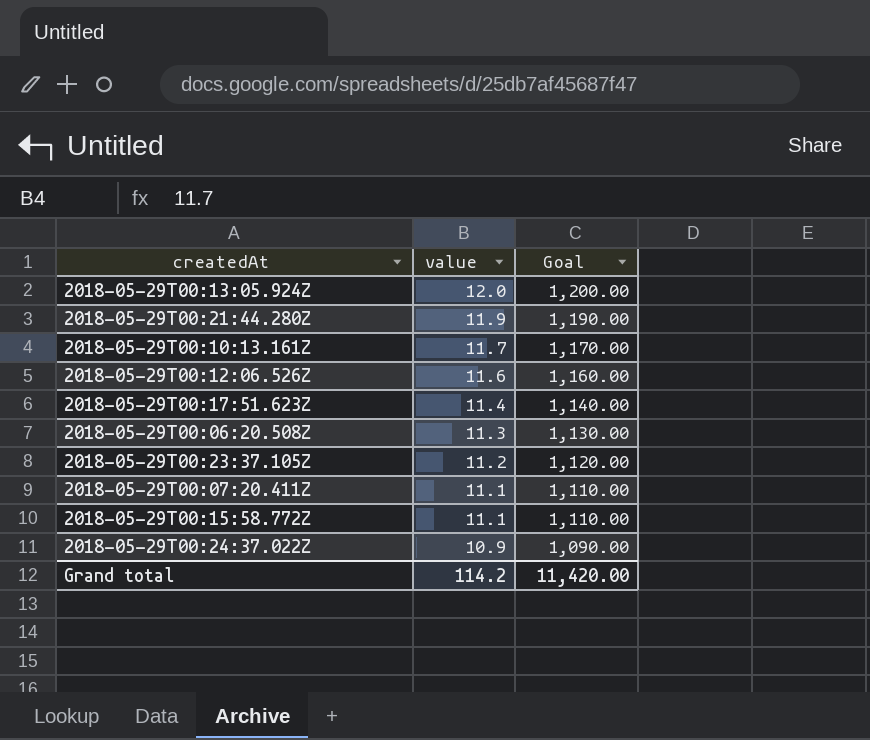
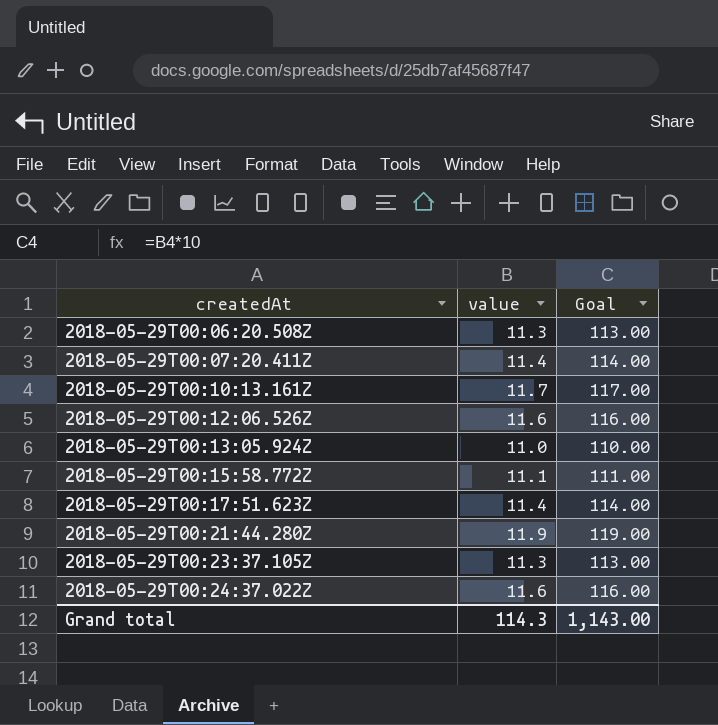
row order: value descending -> createdAt ascending
column Goal | formula: [value] * 100 -> [value] * 10
2018-05-29T00:07:20.411Z | value: 11.1 -> 11.4
2018-05-29T00:13:05.924Z | value: 12.0 -> 11.0
2018-05-29T00:23:37.105Z | value: 11.2 -> 11.3
2018-05-29T00:24:37.022Z | value: 10.9 -> 11.6
Grand total | value: 114.2 -> 114.3
Grand total | Goal: 11,420.00 -> 1,143.00

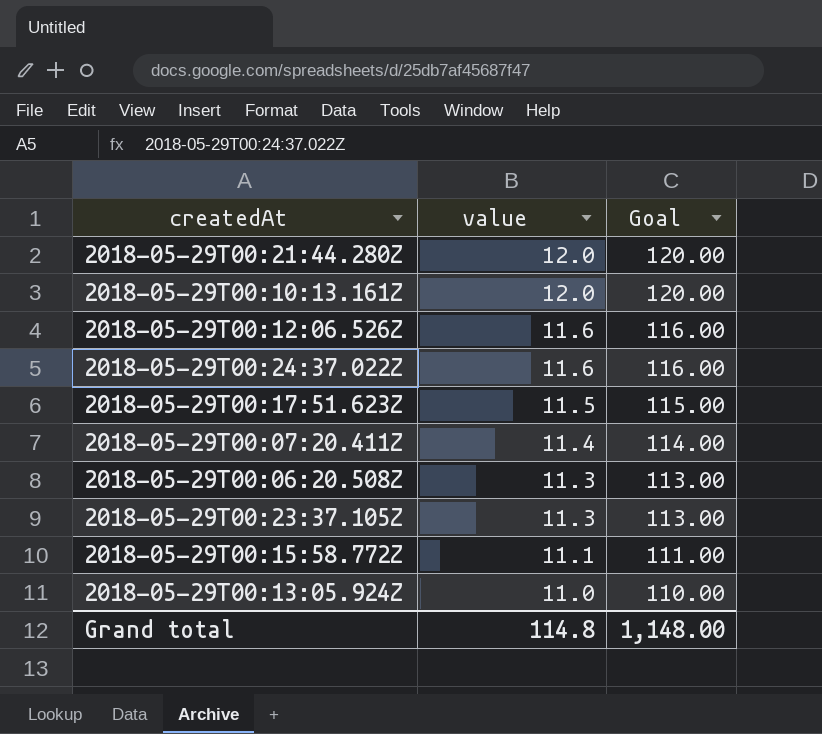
row order: createdAt ascending -> value descending
2018-05-29T00:21:44.280Z | value: 11.9 -> 12.0
2018-05-29T00:21:44.280Z | Goal: 119.00 -> 120.00
2018-05-29T00:10:13.161Z | value: 11.7 -> 12.0
2018-05-29T00:10:13.161Z | Goal: 117.00 -> 120.00
2018-05-29T00:17:51.623Z | value: 11.4 -> 11.5
2018-05-29T00:17:51.623Z | Goal: 114.00 -> 115.00
Grand total | value: 114.3 -> 114.8
Grand total | Goal: 1,143.00 -> 1,148.00

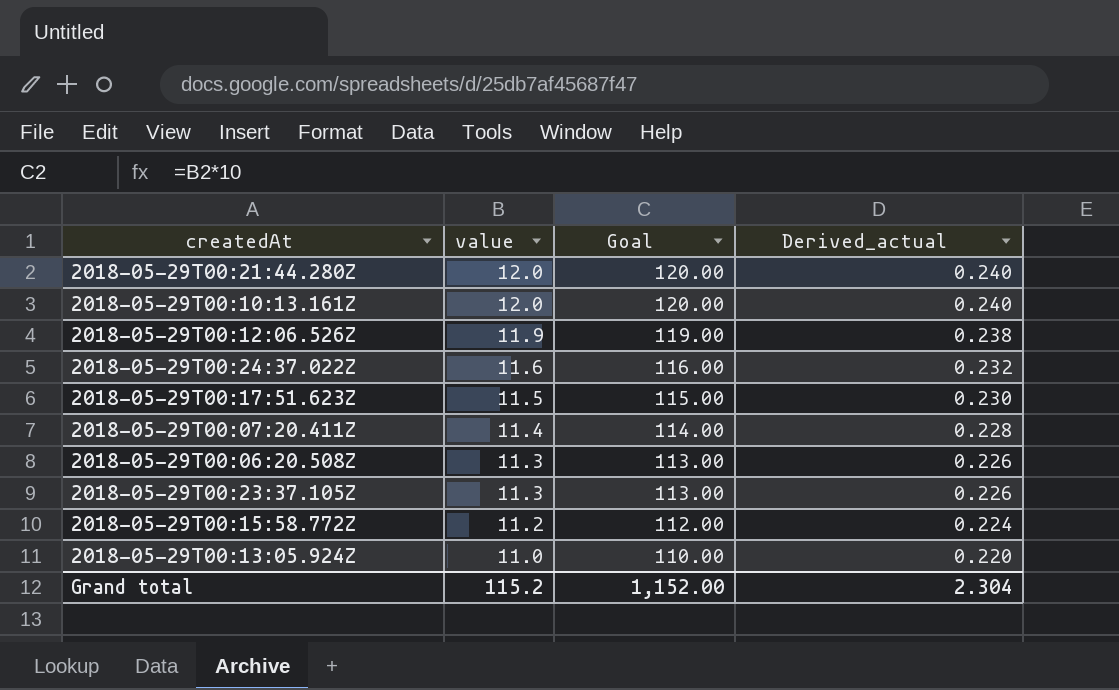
column Derived_actual | formula: none -> [value] * 0.02
2018-05-29T00:12:06.526Z | value: 11.6 -> 11.9
2018-05-29T00:12:06.526Z | Goal: 116.00 -> 119.00
2018-05-29T00:15:58.772Z | value: 11.1 -> 11.2
2018-05-29T00:15:58.772Z | Goal: 111.00 -> 112.00
Grand total | value: 114.8 -> 115.2
Grand total | Goal: 1,148.00 -> 1,152.00

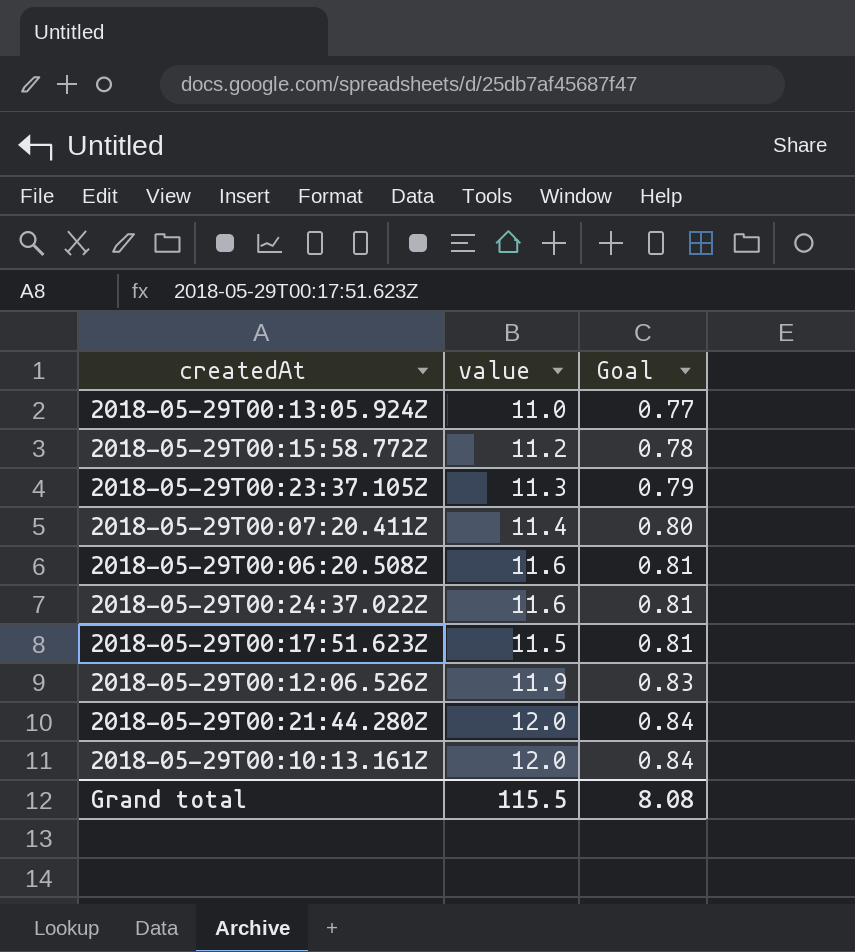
row order: value descending -> Goal ascending
column Derived_actual | formula: [value] * 0.02 -> none
column Goal | formula: [value] * 10 -> [value] * 0.07
2018-05-29T00:06:20.508Z | value: 11.3 -> 11.6
Grand total | value: 115.2 -> 115.5
Grand total | Goal: 1,152.00 -> 8.08

